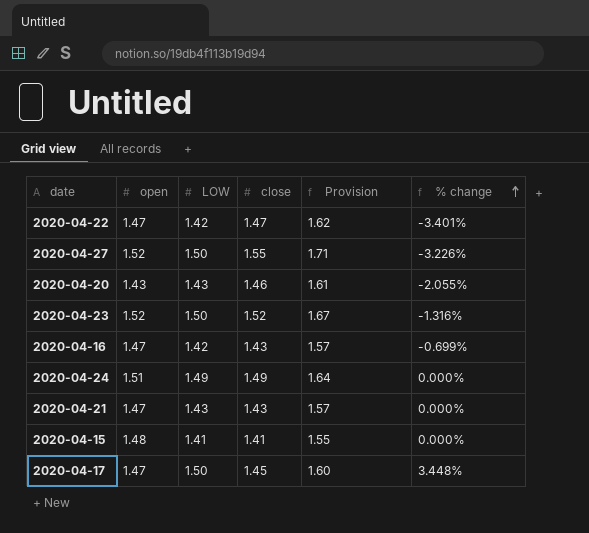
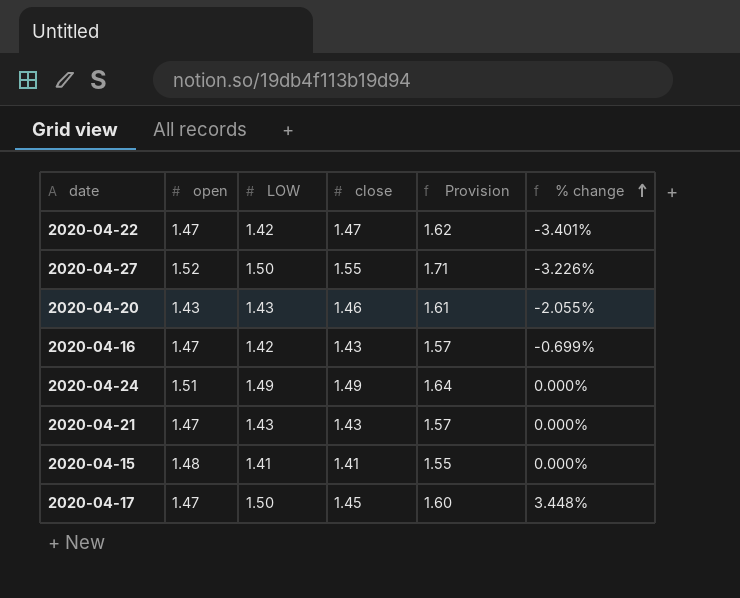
row 2020-04-23: 1.52 | 1.50 | 1.52 | 1.67 | -1.316% -> none

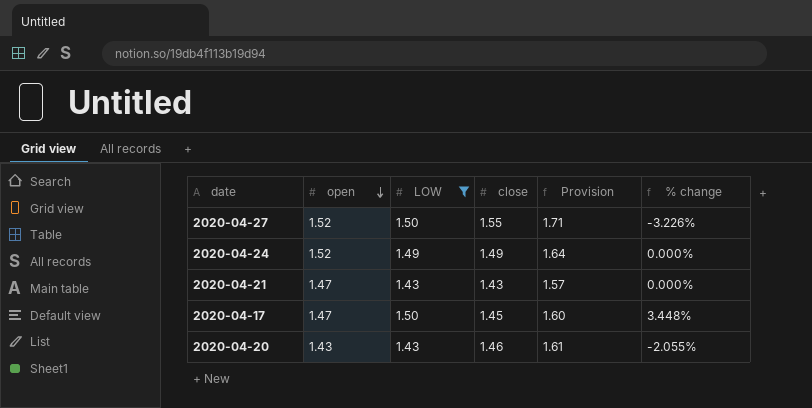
filter: none -> LOW >= 1.43
row order: % change ascending -> open descending
2020-04-24 | open: 1.51 -> 1.52

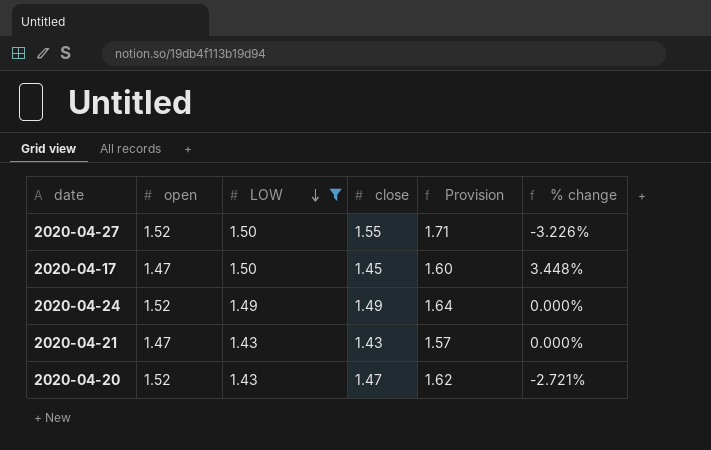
row order: open descending -> LOW descending
2020-04-20 | open: 1.43 -> 1.52
2020-04-20 | close: 1.46 -> 1.47
2020-04-20 | Provision: 1.61 -> 1.62
2020-04-20 | % change: -2.055% -> -2.721%

